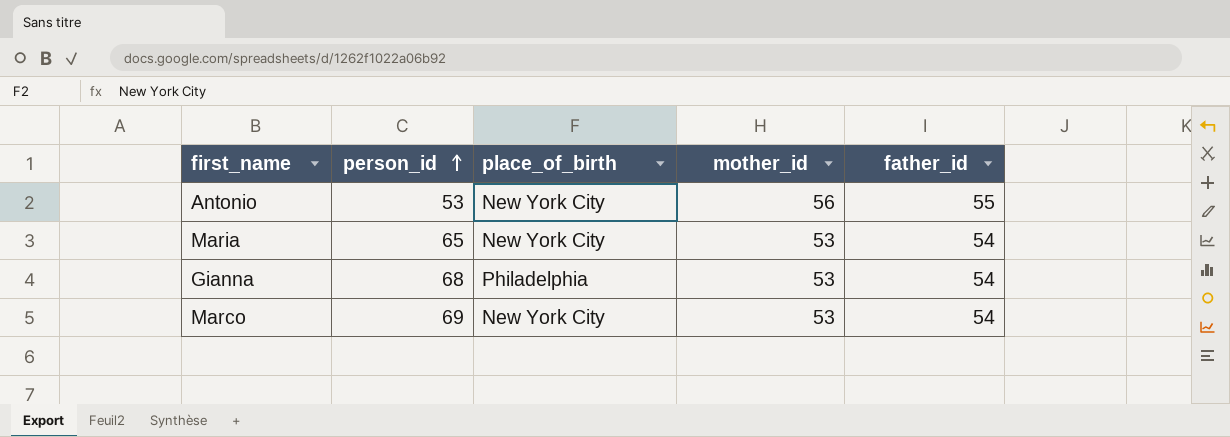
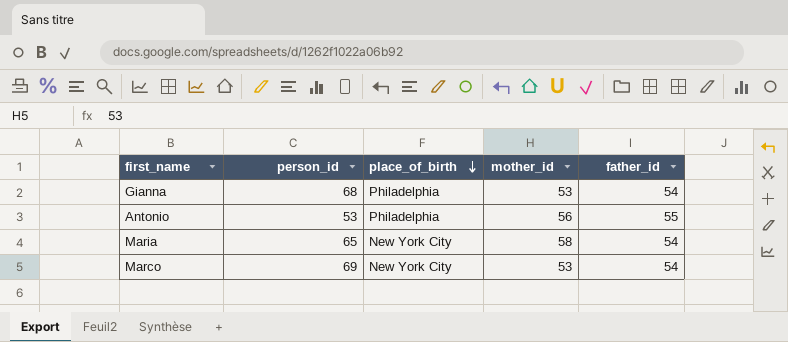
row order: person_id ascending -> place_of_birth descending
Antonio | place_of_birth: New York City -> Philadelphia
Maria | mother_id: 53 -> 58

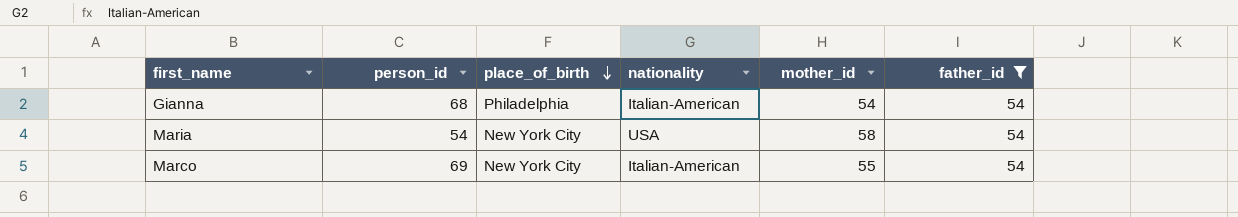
filter: none -> father_id = 54
column nationality | position: none -> 4
Gianna | mother_id: 53 -> 54
Maria | person_id: 65 -> 54
Marco | mother_id: 53 -> 55

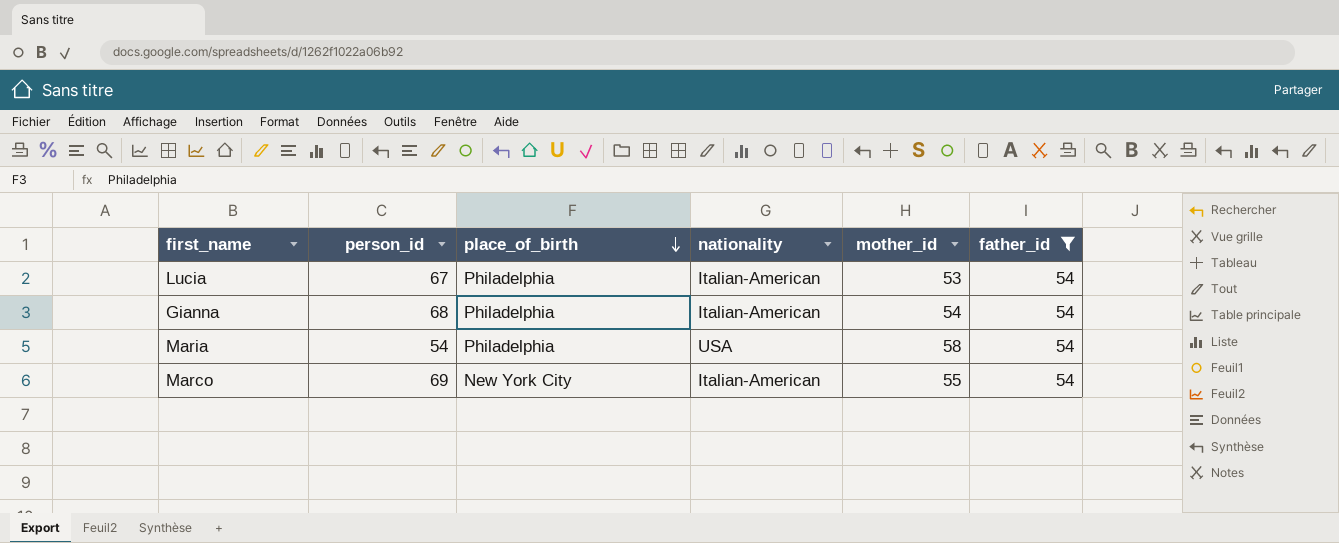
row Lucia: none -> 67 | Philadelphia | Italian-American | 53 | 54
Maria | place_of_birth: New York City -> Philadelphia

